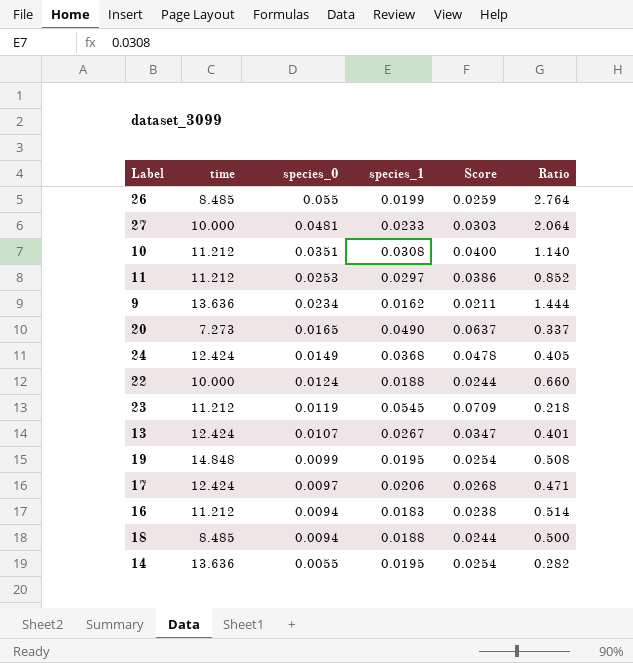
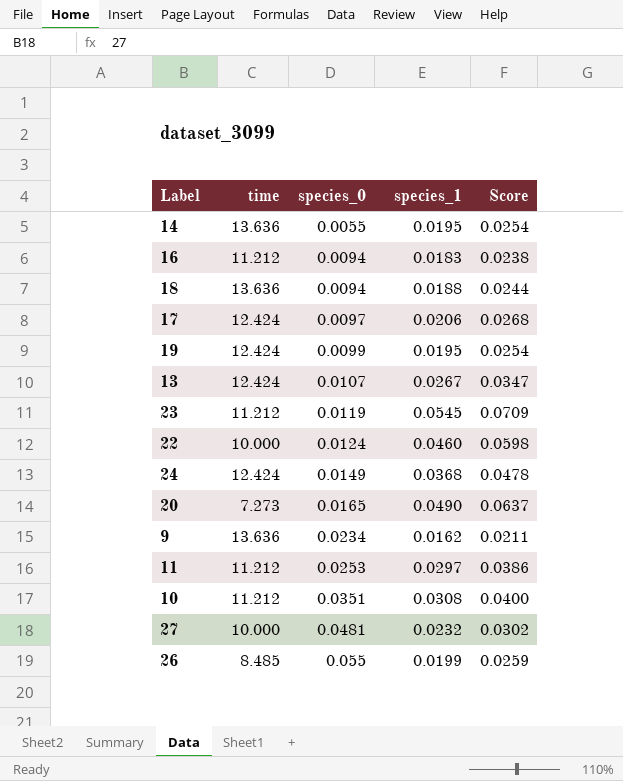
row order: species_0 descending -> species_0 ascending
column Ratio | formula: [species_0] / [species_1] -> none
18 | time: 8.485 -> 13.636
19 | time: 14.848 -> 12.424
22 | species_1: 0.0188 -> 0.0460
22 | Score: 0.0244 -> 0.0598
27 | species_1: 0.0233 -> 0.0232
27 | Score: 0.0303 -> 0.0302

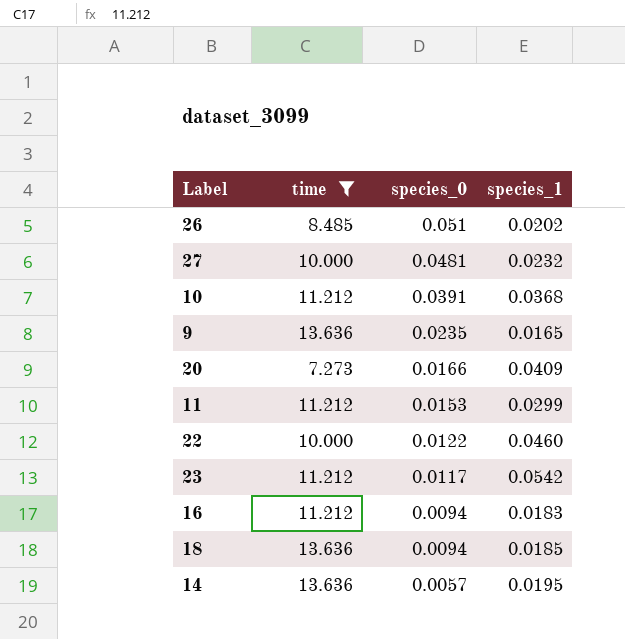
filter: none -> time != 12.424
row order: species_0 ascending -> species_0 descending
column Score | formula: [species_1] * 1.3 -> none
26 | species_0: 0.055 -> 0.051
26 | species_1: 0.0199 -> 0.0202
10 | species_0: 0.0351 -> 0.0391
10 | species_1: 0.0308 -> 0.0368
9 | species_0: 0.0234 -> 0.0235
9 | species_1: 0.0162 -> 0.0165
20 | species_0: 0.0165 -> 0.0166
20 | species_1: 0.0490 -> 0.0409
11 | species_0: 0.0253 -> 0.0153
11 | species_1: 0.0297 -> 0.0299
22 | species_0: 0.0124 -> 0.0122
23 | species_0: 0.0119 -> 0.0117
23 | species_1: 0.0545 -> 0.0542
18 | species_1: 0.0188 -> 0.0185
14 | species_0: 0.0055 -> 0.0057

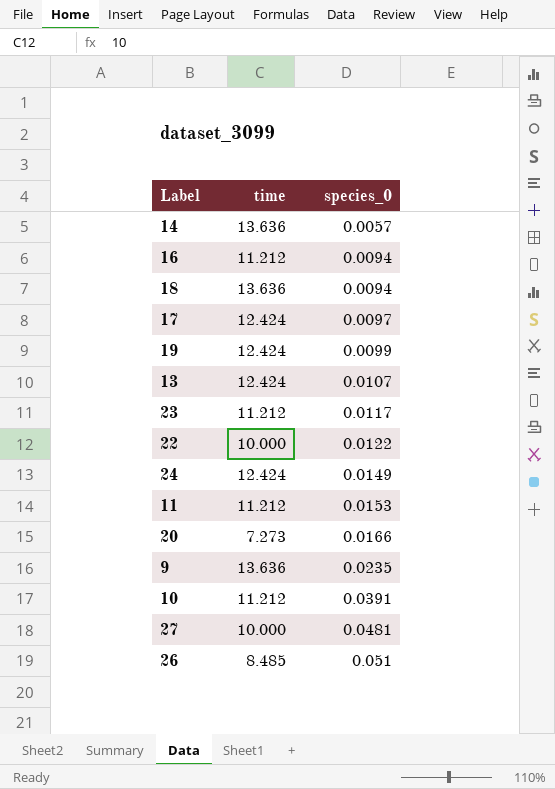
filter: time != 12.424 -> none
row order: species_0 descending -> species_0 ascending
column species_1 | position: 4 -> none

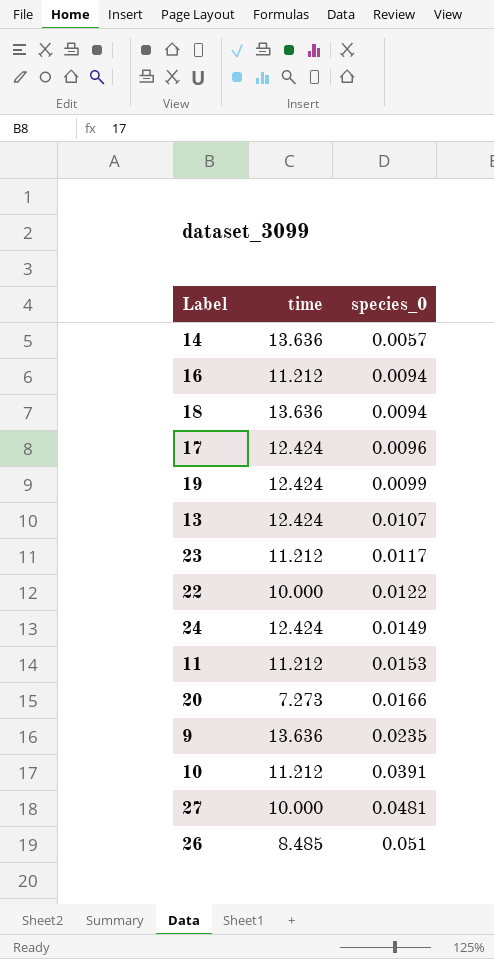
17 | species_0: 0.0097 -> 0.0096

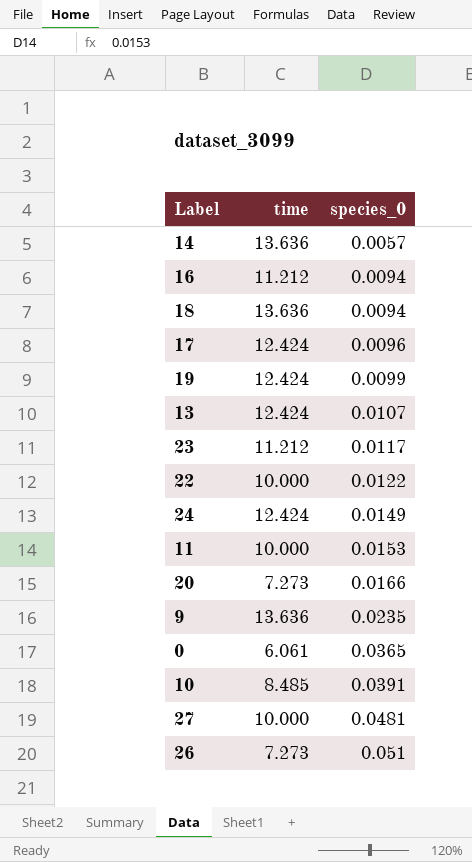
11 | time: 11.212 -> 10.000
row 0: none -> 6.061 | 0.0365
10 | time: 11.212 -> 8.485
26 | time: 8.485 -> 7.273

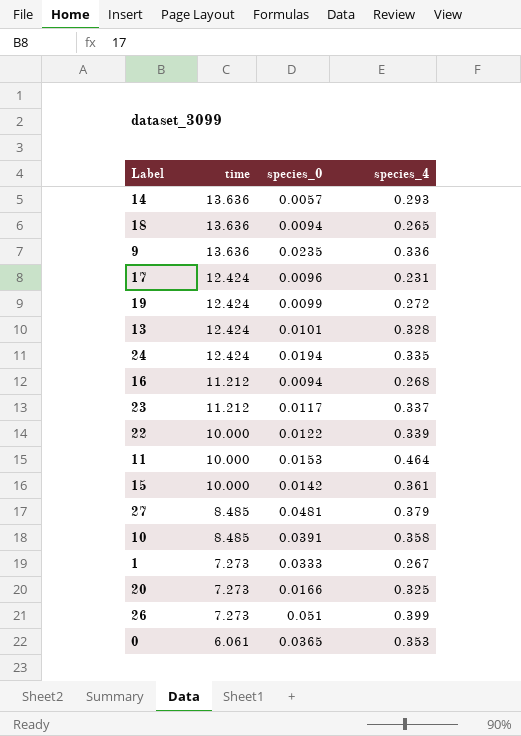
row order: species_0 ascending -> time descending
column species_4 | position: none -> 4
13 | species_0: 0.0107 -> 0.0101
24 | species_0: 0.0149 -> 0.0194
row 15: none -> 10.000 | 0.0142 | 0.361
27 | time: 10.000 -> 8.485
row 1: none -> 7.273 | 0.0333 | 0.267

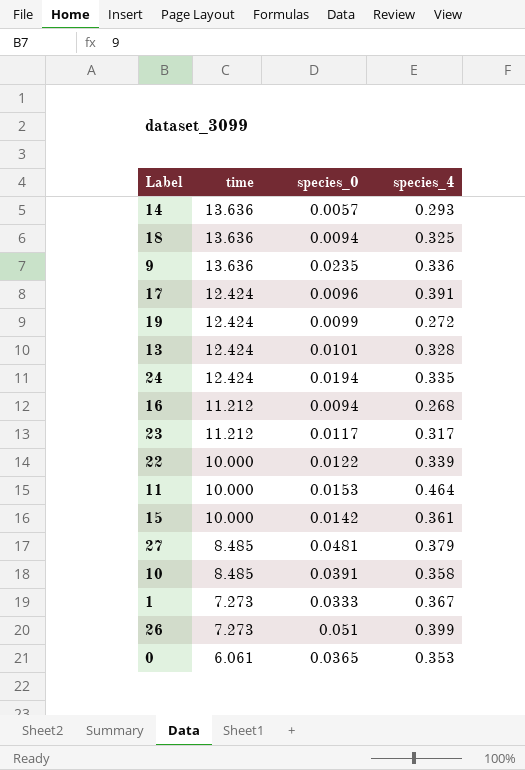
row 20: 7.273 | 0.0166 | 0.325 -> none
18 | species_4: 0.265 -> 0.325
17 | species_4: 0.231 -> 0.391
23 | species_4: 0.337 -> 0.317
1 | species_4: 0.267 -> 0.367

